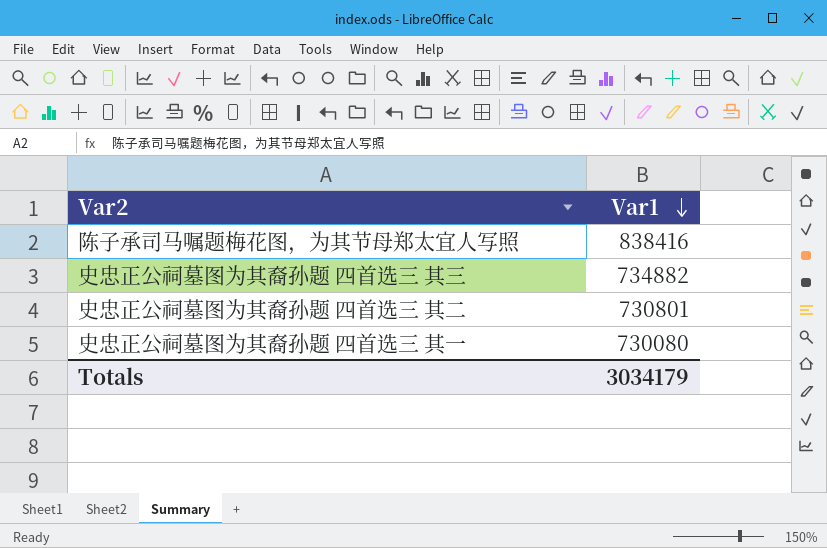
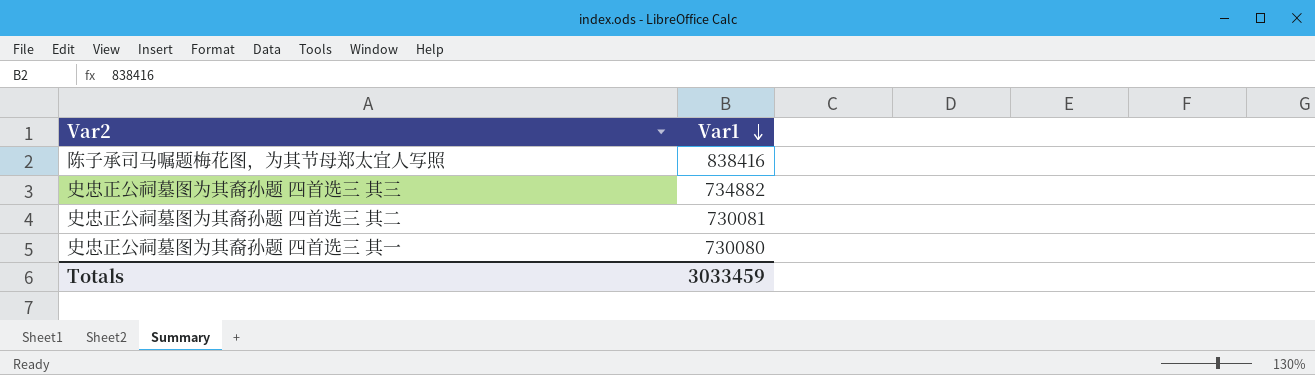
史忠正公祠墓图为其裔孙题 四首选三 其二 | Var1: 730801 -> 730081
Totals | Var1: 3034179 -> 3033459

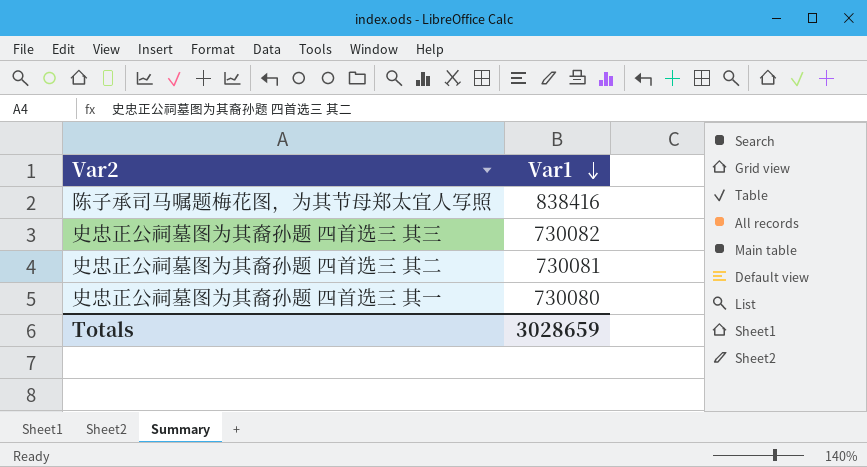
史忠正公祠墓图为其裔孙题 四首选三 其三 | Var1: 734882 -> 730082
Totals | Var1: 3033459 -> 3028659

